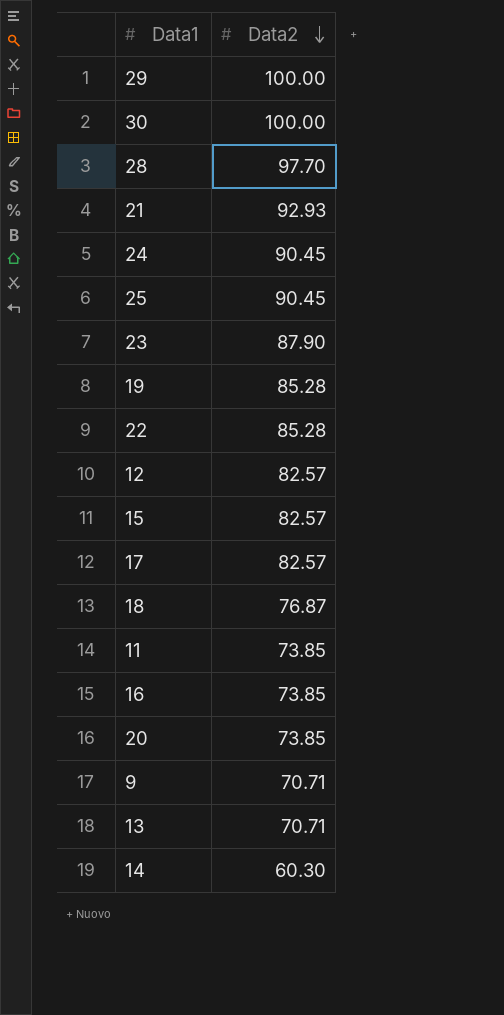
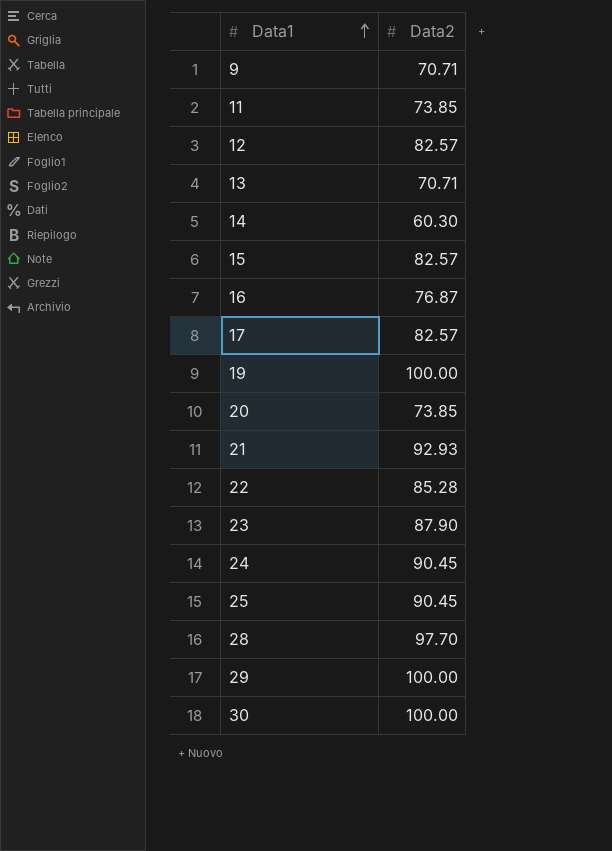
row order: Data2 descending -> Data1 ascending
row 18: 76.87 -> none
16 | Data2: 73.85 -> 76.87
19 | Data2: 85.28 -> 100.00

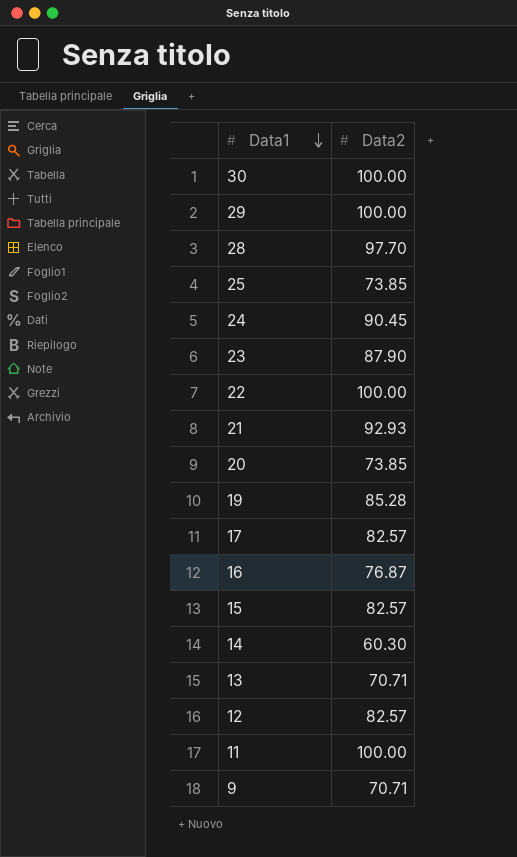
row order: Data1 ascending -> Data1 descending
25 | Data2: 90.45 -> 73.85
22 | Data2: 85.28 -> 100.00
19 | Data2: 100.00 -> 85.28
11 | Data2: 73.85 -> 100.00

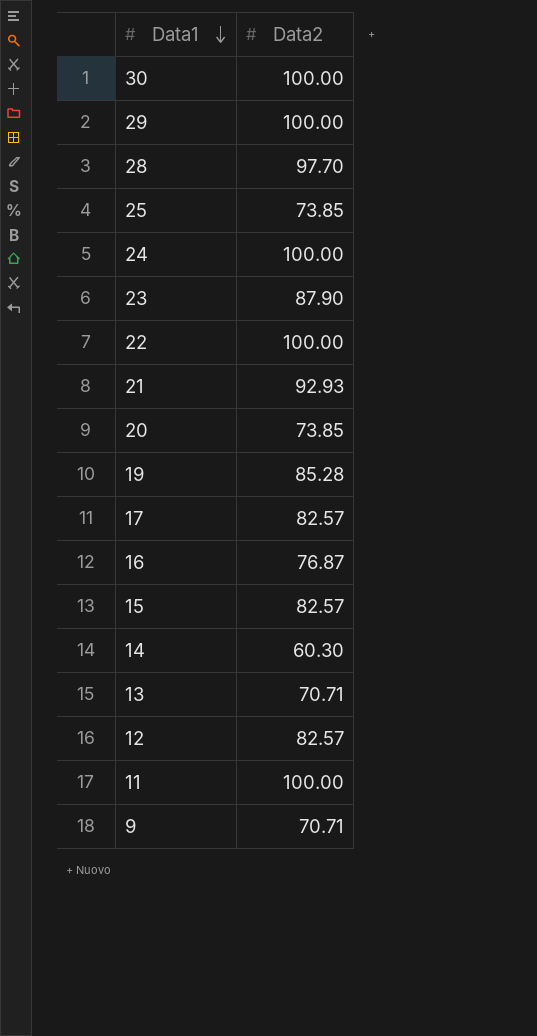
24 | Data2: 90.45 -> 100.00

